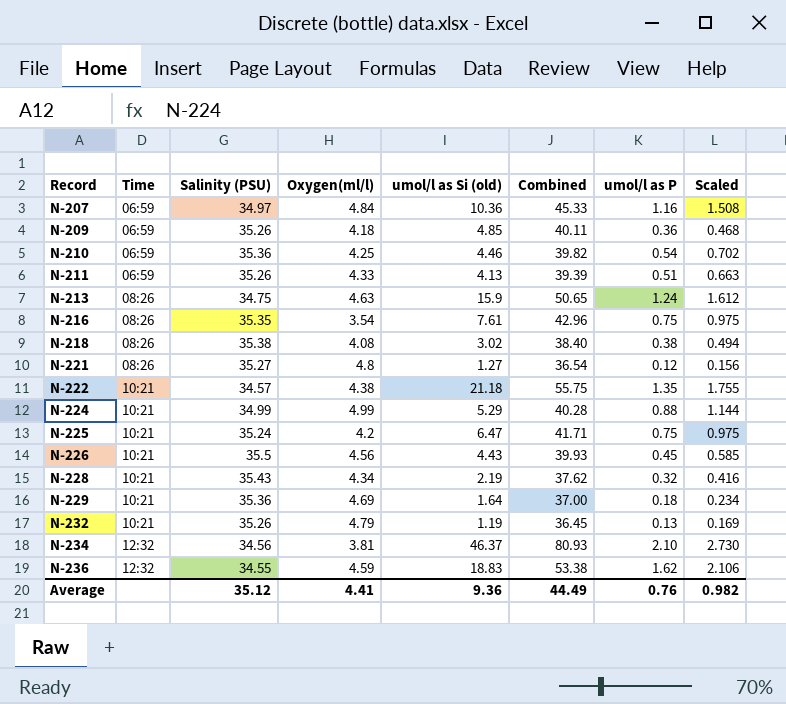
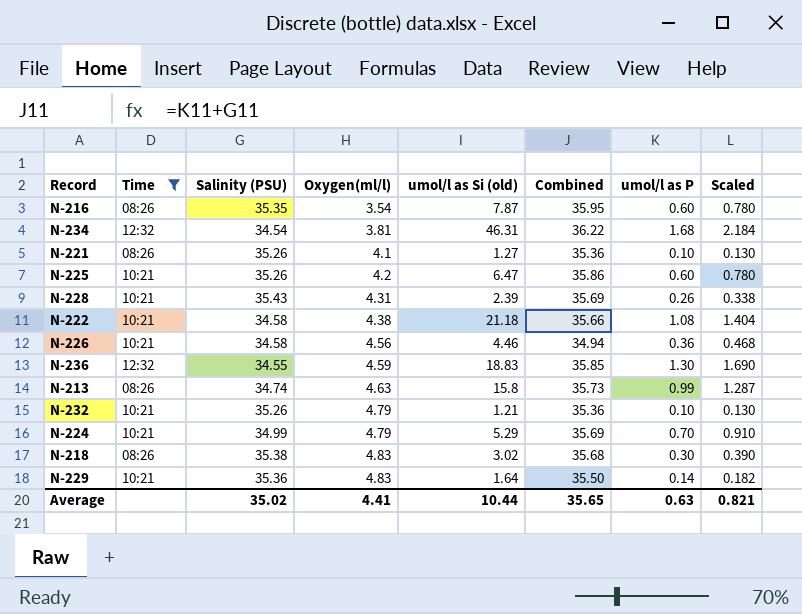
filter: none -> Time != 06:59
row order: Record ascending -> Oxygen(ml/l) ascending
column Combined | formula: [Salinity (PSU)] + [umol/l as Si (old)] -> [Salinity (PSU)] + [umol/l as P]
N-216 | umol/l as Si (old): 7.61 -> 7.87
N-216 | umol/l as P: 0.75 -> 0.60
N-216 | Scaled: 0.975 -> 0.780
N-234 | Salinity (PSU): 34.56 -> 34.54
N-234 | umol/l as Si (old): 46.37 -> 46.31
N-234 | umol/l as P: 2.10 -> 1.68
N-234 | Scaled: 2.730 -> 2.184
N-221 | Salinity (PSU): 35.27 -> 35.26
N-221 | Oxygen(ml/l): 4.8 -> 4.1
N-221 | umol/l as P: 0.12 -> 0.10
N-221 | Scaled: 0.156 -> 0.130
N-225 | Salinity (PSU): 35.24 -> 35.26
N-225 | umol/l as P: 0.75 -> 0.60
N-225 | Scaled: 0.975 -> 0.780
N-228 | Oxygen(ml/l): 4.34 -> 4.31
N-228 | umol/l as Si (old): 2.19 -> 2.39
N-228 | umol/l as P: 0.32 -> 0.26
N-228 | Scaled: 0.416 -> 0.338
N-222 | Salinity (PSU): 34.57 -> 34.58
N-222 | umol/l as P: 1.35 -> 1.08
N-222 | Scaled: 1.755 -> 1.404
N-226 | Salinity (PSU): 35.5 -> 34.58
N-226 | umol/l as Si (old): 4.43 -> 4.46
N-226 | umol/l as P: 0.45 -> 0.36
N-226 | Scaled: 0.585 -> 0.468
N-236 | umol/l as P: 1.62 -> 1.30
N-236 | Scaled: 2.106 -> 1.690
N-213 | Salinity (PSU): 34.75 -> 34.74
N-213 | umol/l as Si (old): 15.9 -> 15.8
N-213 | umol/l as P: 1.24 -> 0.99
N-213 | Scaled: 1.612 -> 1.287
N-232 | umol/l as Si (old): 1.19 -> 1.21
N-232 | umol/l as P: 0.13 -> 0.10
N-232 | Scaled: 0.169 -> 0.130
N-224 | Oxygen(ml/l): 4.99 -> 4.79
N-224 | umol/l as P: 0.88 -> 0.70
N-224 | Scaled: 1.144 -> 0.910
N-218 | Oxygen(ml/l): 4.08 -> 4.83
N-218 | umol/l as P: 0.38 -> 0.30
N-218 | Scaled: 0.494 -> 0.390
N-229 | Oxygen(ml/l): 4.69 -> 4.83
N-229 | umol/l as P: 0.18 -> 0.14
N-229 | Scaled: 0.234 -> 0.182
Average | Salinity (PSU): 35.12 -> 35.02
Average | umol/l as Si (old): 9.36 -> 10.44
Average | Combined: 44.49 -> 35.65
Average | umol/l as P: 0.76 -> 0.63
Average | Scaled: 0.982 -> 0.821

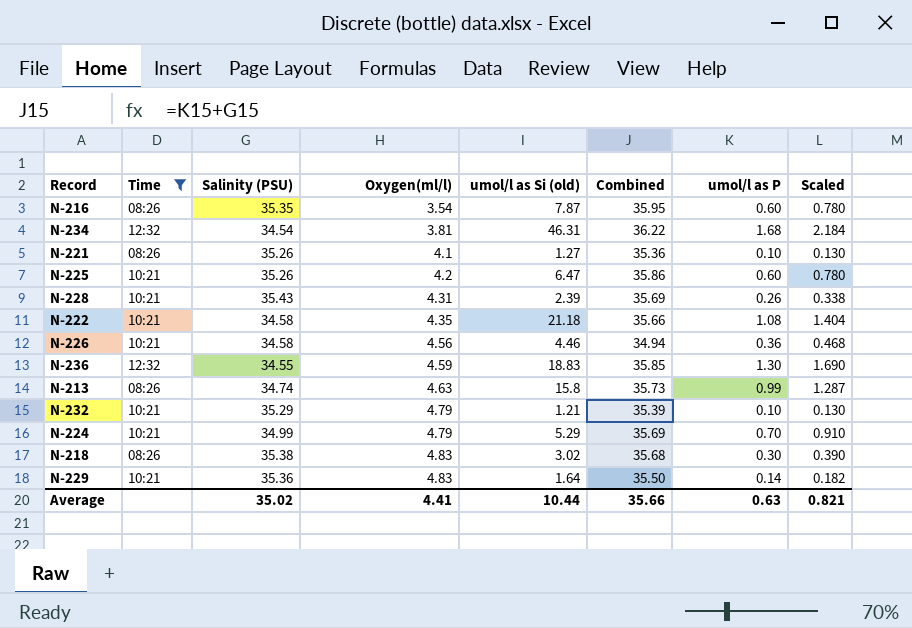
N-222 | Oxygen(ml/l): 4.38 -> 4.35
N-232 | Salinity (PSU): 35.26 -> 35.29
N-232 | Combined: 35.36 -> 35.39
Average | Combined: 35.65 -> 35.66

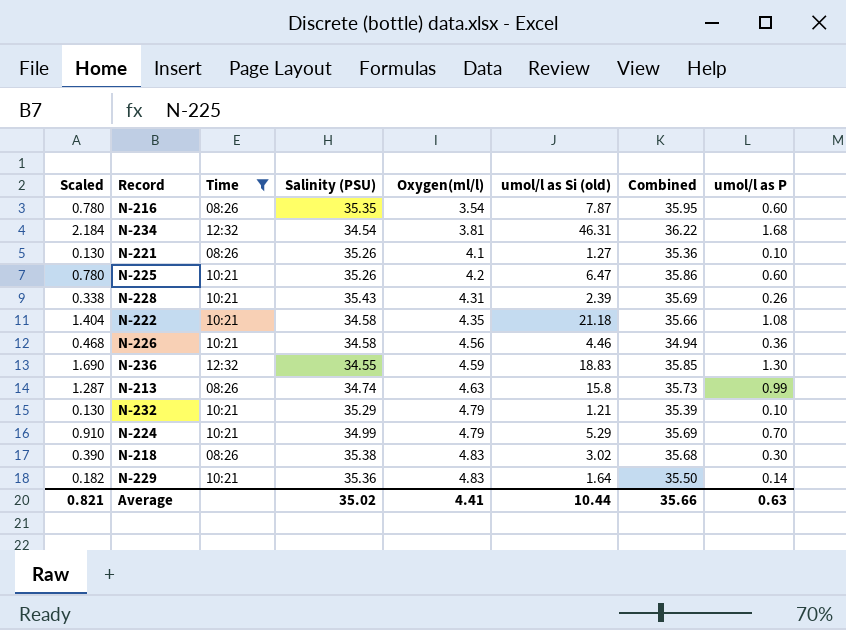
column Scaled | position: 8 -> 1

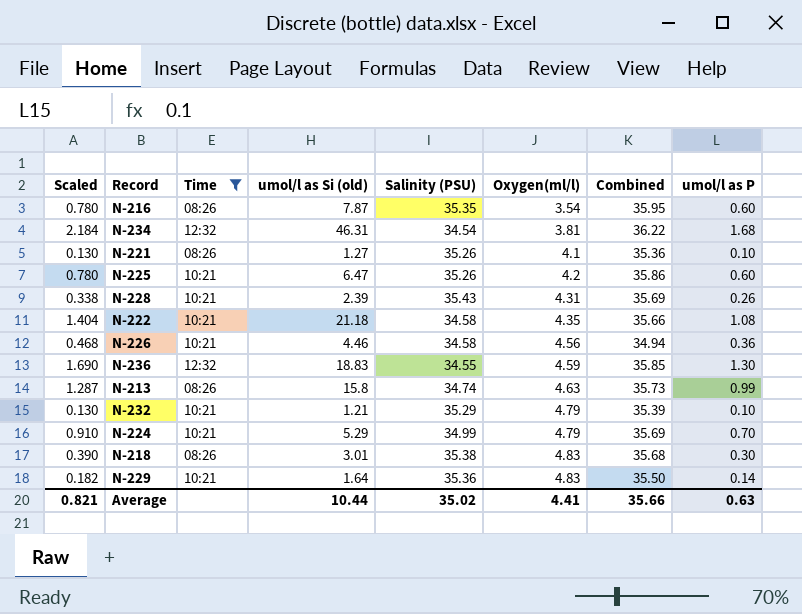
column umol/l as Si (old) | position: 6 -> 4
N-218 | umol/l as Si (old): 3.02 -> 3.01

